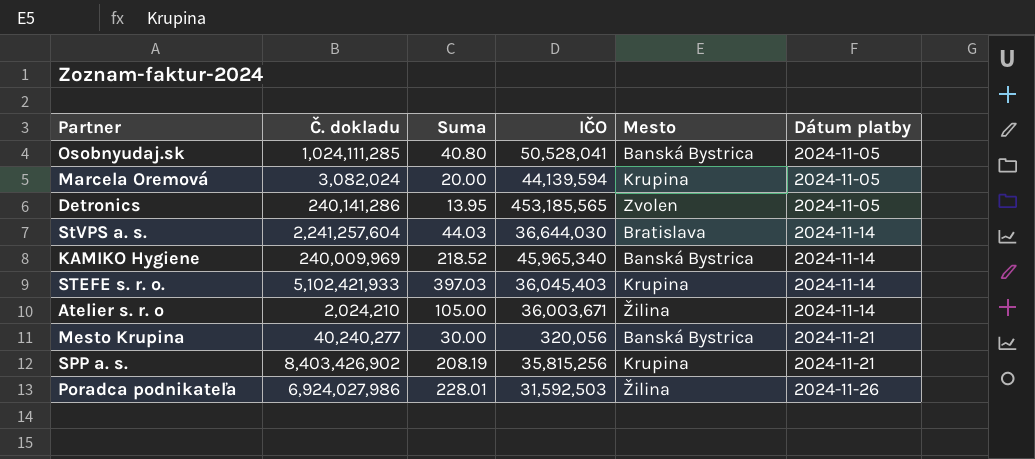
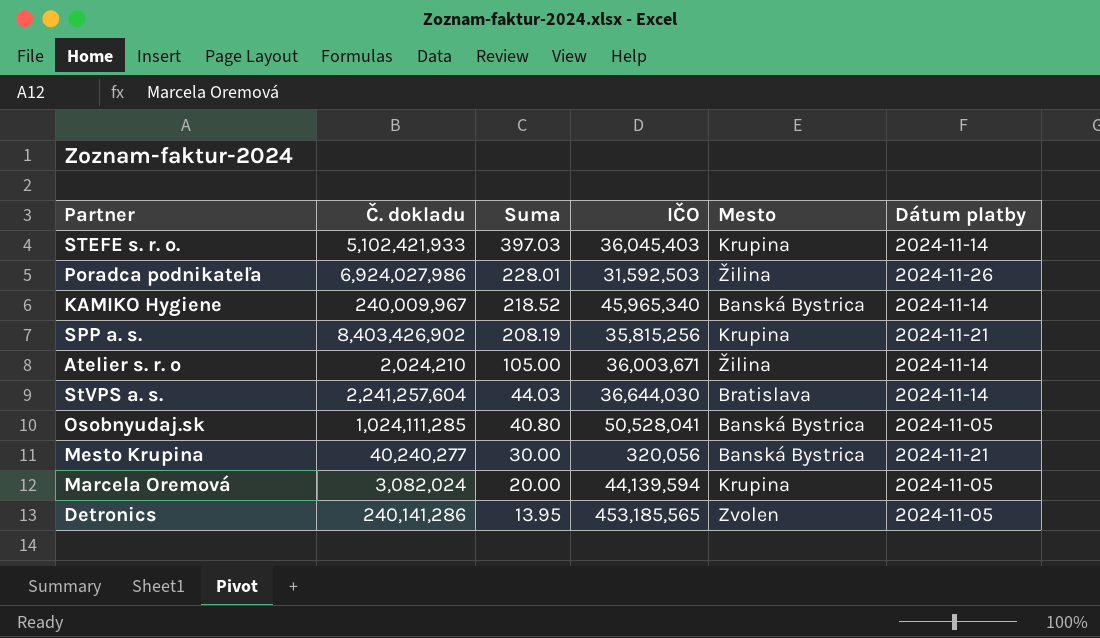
row order: Dátum platby ascending -> Suma descending
KAMIKO Hygiene | Č. dokladu: 240,009,969 -> 240,009,967

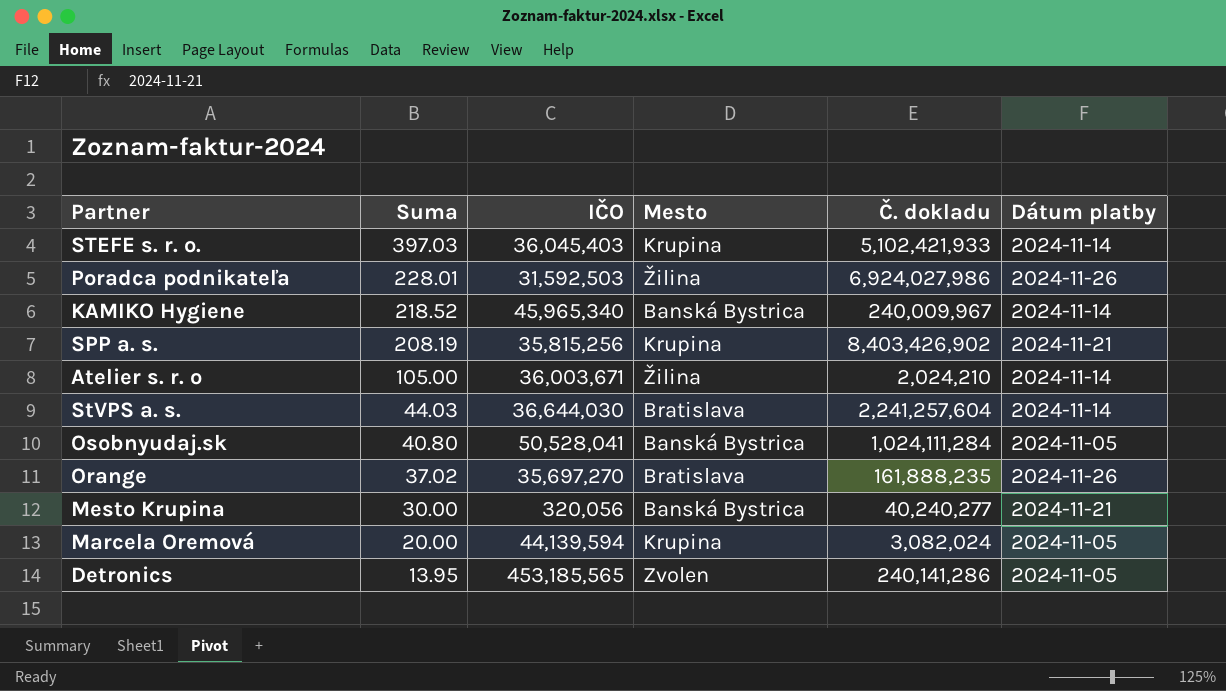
column Č. dokladu | position: 2 -> 5
Osobnyudaj.sk | Č. dokladu: 1,024,111,285 -> 1,024,111,284
row Orange: none -> 37.02 | 35,697,270 | Bratislava | 161,888,235 | 2024-11-26

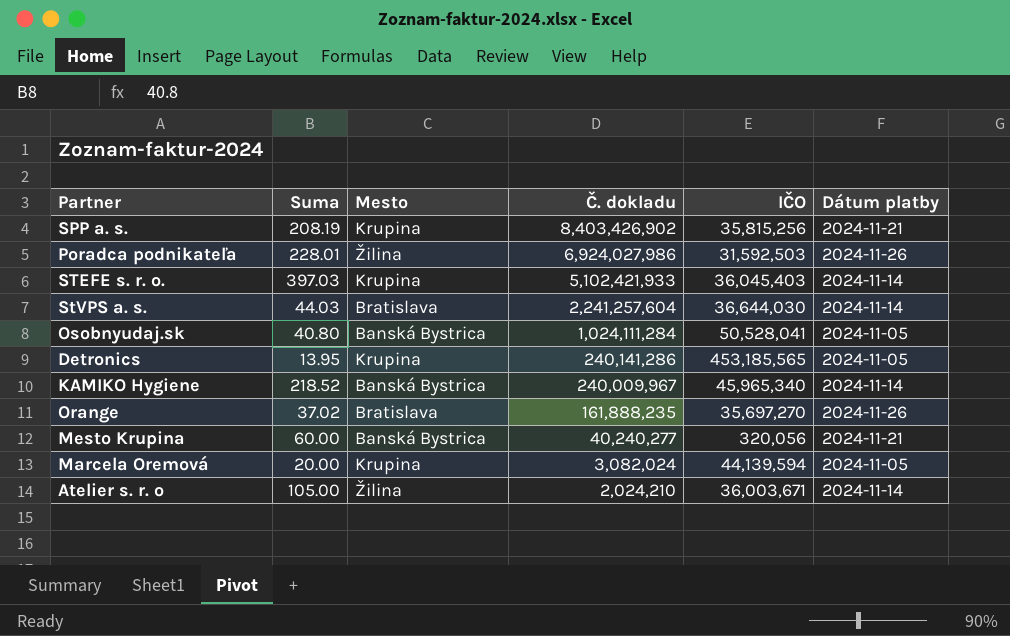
row order: Suma descending -> Č. dokladu descending
column IČO | position: 3 -> 5
Detronics | Mesto: Zvolen -> Krupina
Mesto Krupina | Suma: 30.00 -> 60.00

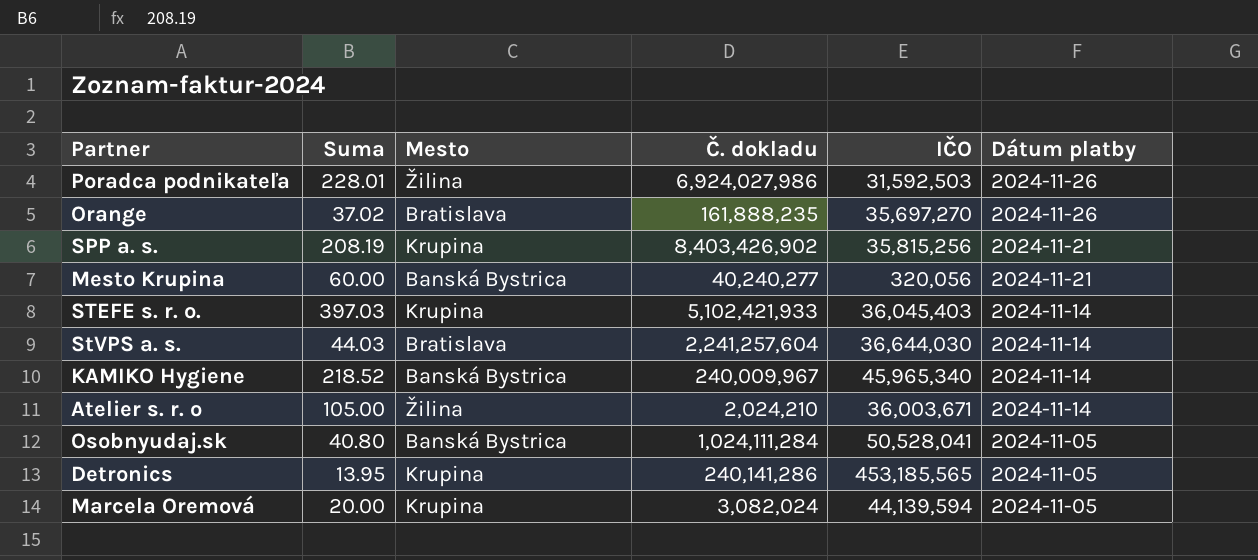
row order: Č. dokladu descending -> Dátum platby descending

